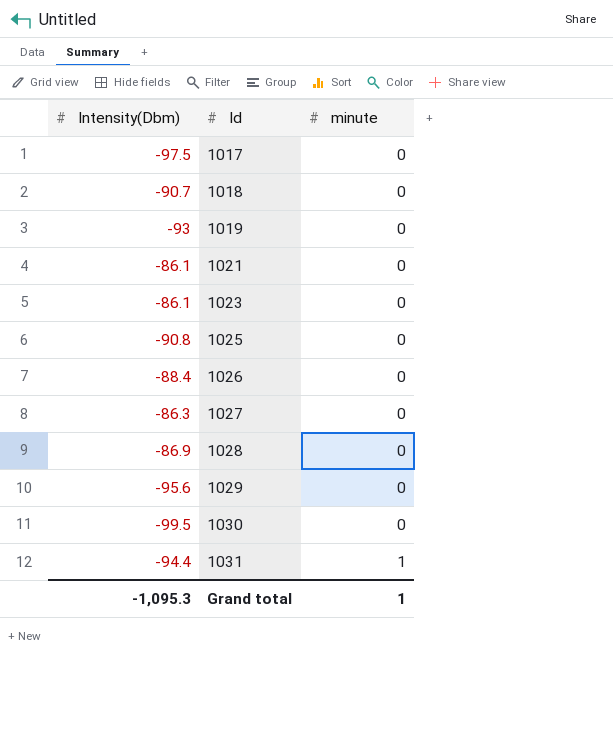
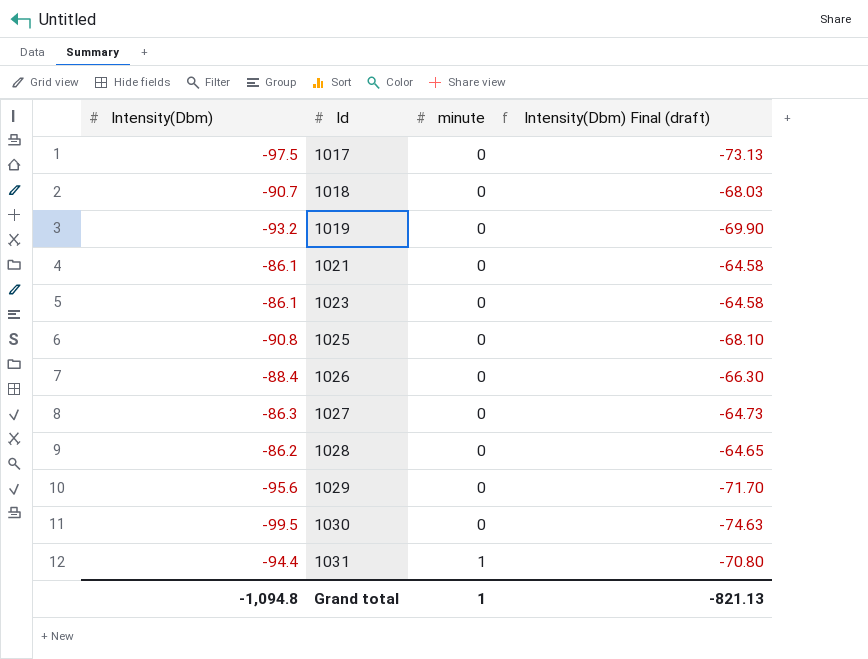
column Intensity(Dbm) Final (draft) | formula: none -> [Intensity(Dbm)] * 0.75
1019 | Intensity(Dbm): -93 -> -93.2
1028 | Intensity(Dbm): -86.9 -> -86.2
Grand total | Intensity(Dbm): -1,095.3 -> -1,094.8

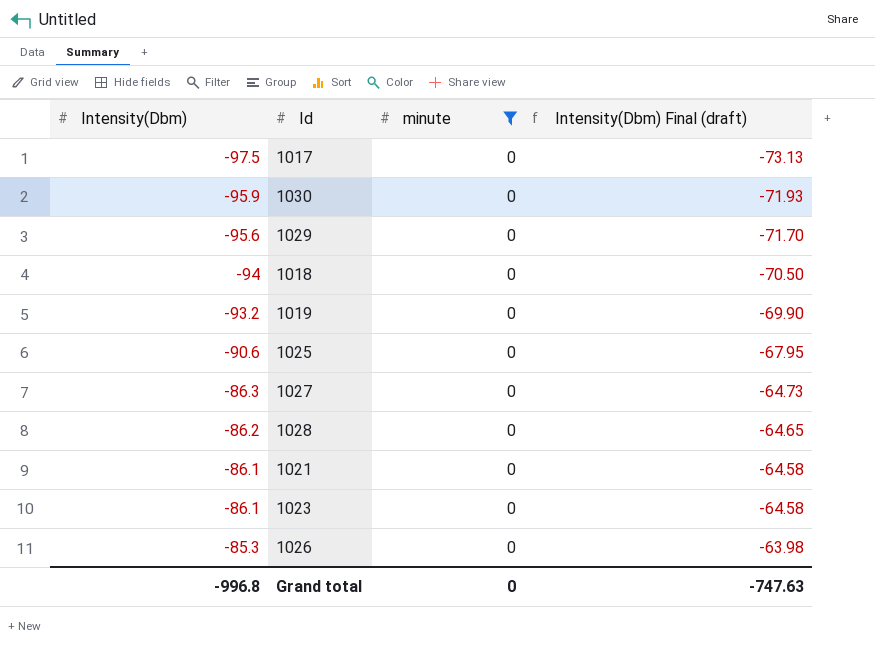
filter: none -> minute = 0
row order: Id ascending -> Intensity(Dbm) ascending
1030 | Intensity(Dbm): -99.5 -> -95.9
1030 | Intensity(Dbm) Final (draft): -74.63 -> -71.93
1018 | Intensity(Dbm): -90.7 -> -94
1018 | Intensity(Dbm) Final (draft): -68.03 -> -70.50
1025 | Intensity(Dbm): -90.8 -> -90.6
1025 | Intensity(Dbm) Final (draft): -68.10 -> -67.95
1026 | Intensity(Dbm): -88.4 -> -85.3
1026 | Intensity(Dbm) Final (draft): -66.30 -> -63.98
Grand total | Intensity(Dbm): -1,094.8 -> -996.8
Grand total | minute: 1 -> 0
Grand total | Intensity(Dbm) Final (draft): -821.13 -> -747.63

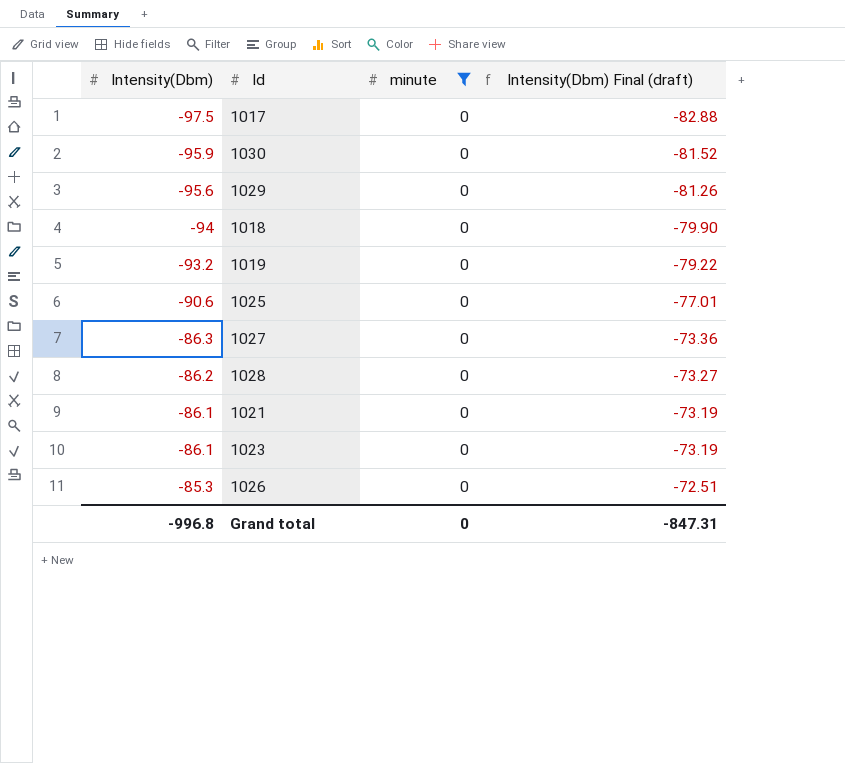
column Intensity(Dbm) Final (draft) | formula: [Intensity(Dbm)] * 0.75 -> [Intensity(Dbm)] * 0.85
Grand total | Intensity(Dbm) Final (draft): -747.63 -> -847.31

